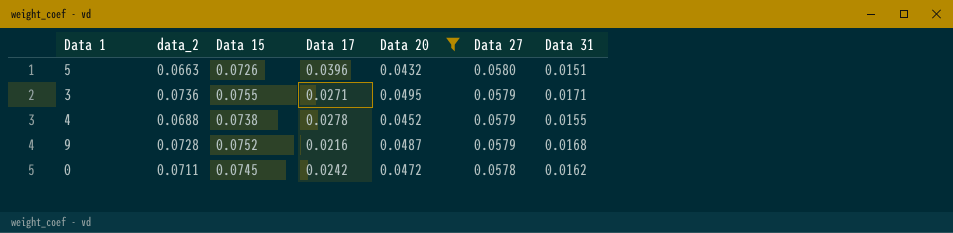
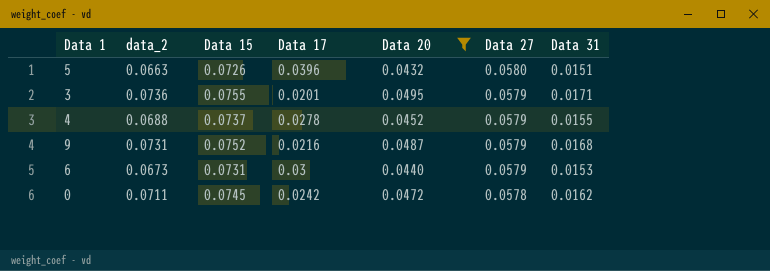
3 | Data 17: 0.0271 -> 0.0201
4 | Data 15: 0.0738 -> 0.0737
9 | data_2: 0.0728 -> 0.0731
row 6: none -> 0.0673 | 0.0731 | 0.03 | 0.0440 | 0.0579 | 0.0153

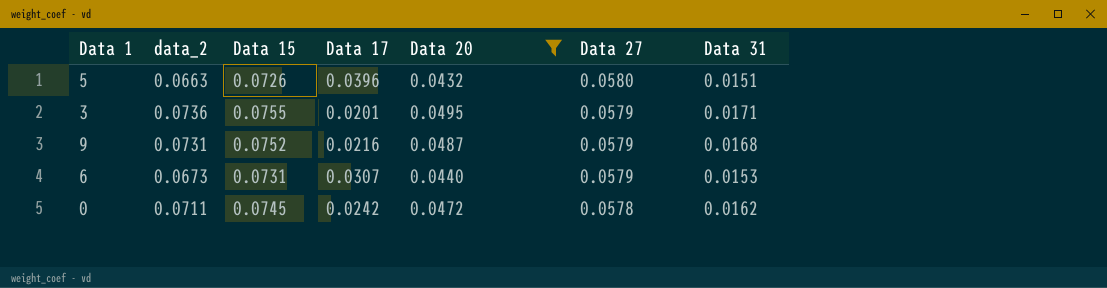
row 4: 0.0688 | 0.0737 | 0.0278 | 0.0452 | 0.0579 | 0.0155 -> none
6 | Data 17: 0.03 -> 0.0307

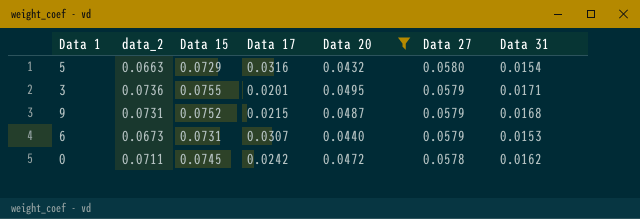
5 | Data 15: 0.0726 -> 0.0729
5 | Data 17: 0.0396 -> 0.0316
5 | Data 31: 0.0151 -> 0.0154
9 | Data 17: 0.0216 -> 0.0215

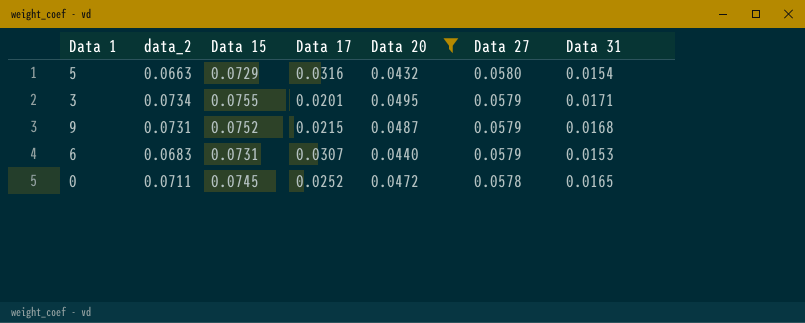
3 | data_2: 0.0736 -> 0.0734
6 | data_2: 0.0673 -> 0.0683
0 | Data 17: 0.0242 -> 0.0252
0 | Data 31: 0.0162 -> 0.0165

